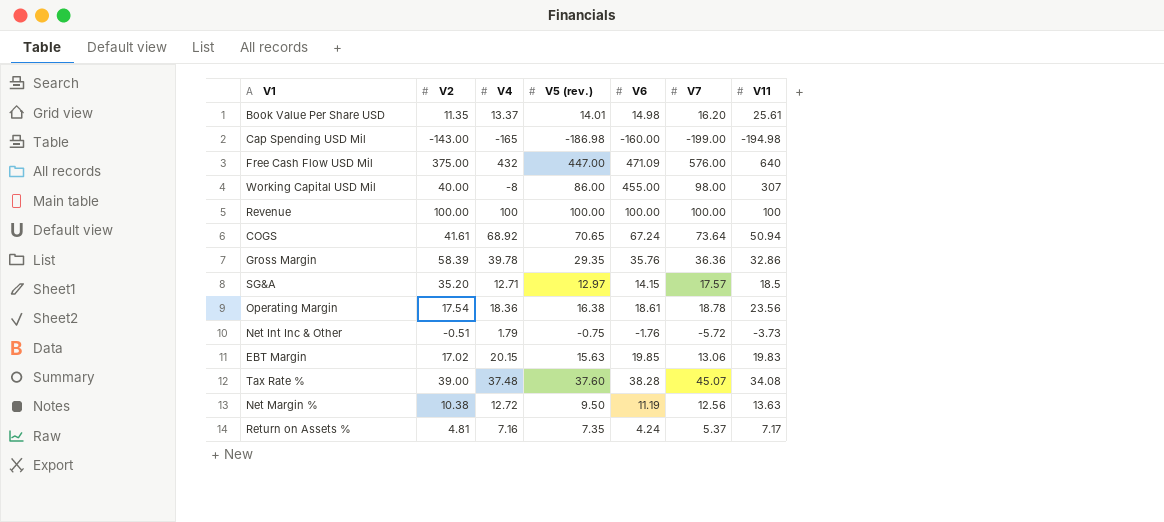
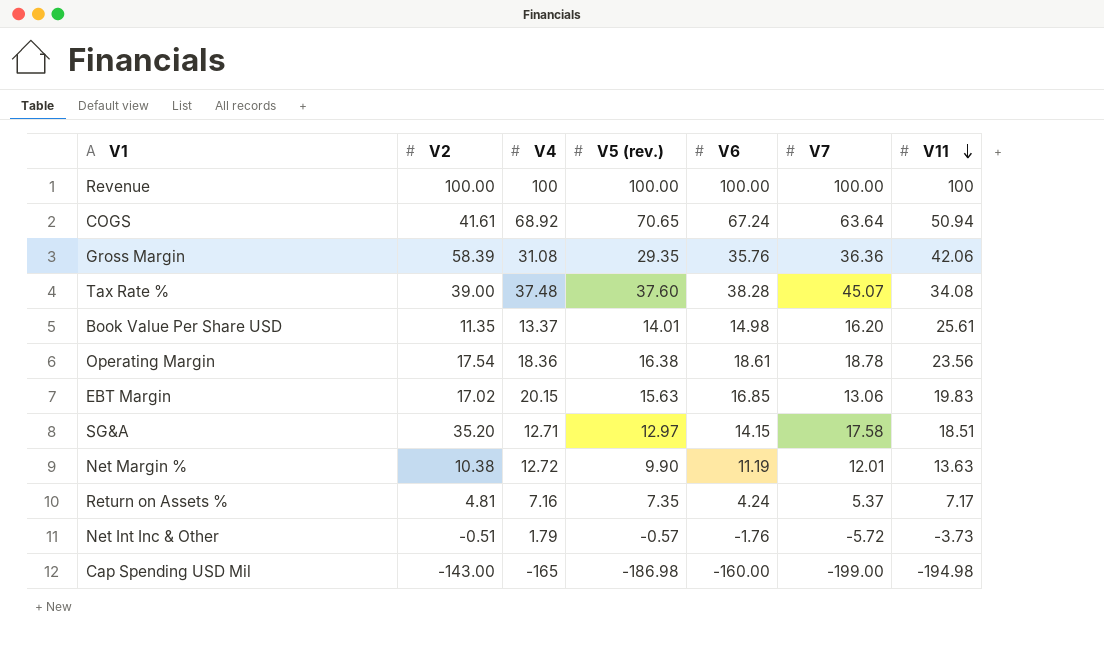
row order: none -> V11 descending
row Free Cash Flow USD Mil: 375.00 | 432 | 447.00 | 471.09 | 576.00 | 640 -> none
row Working Capital USD Mil: 40.00 | -8 | 86.00 | 455.00 | 98.00 | 307 -> none
COGS | V7: 73.64 -> 63.64
Gross Margin | V4: 39.78 -> 31.08
Gross Margin | V11: 32.86 -> 42.06
EBT Margin | V6: 19.85 -> 16.85
SG&A | V7: 17.57 -> 17.58
SG&A | V11: 18.5 -> 18.51
Net Margin % | V5 (rev.): 9.50 -> 9.90
Net Margin % | V7: 12.56 -> 12.01
Net Int Inc & Other | V5 (rev.): -0.75 -> -0.57

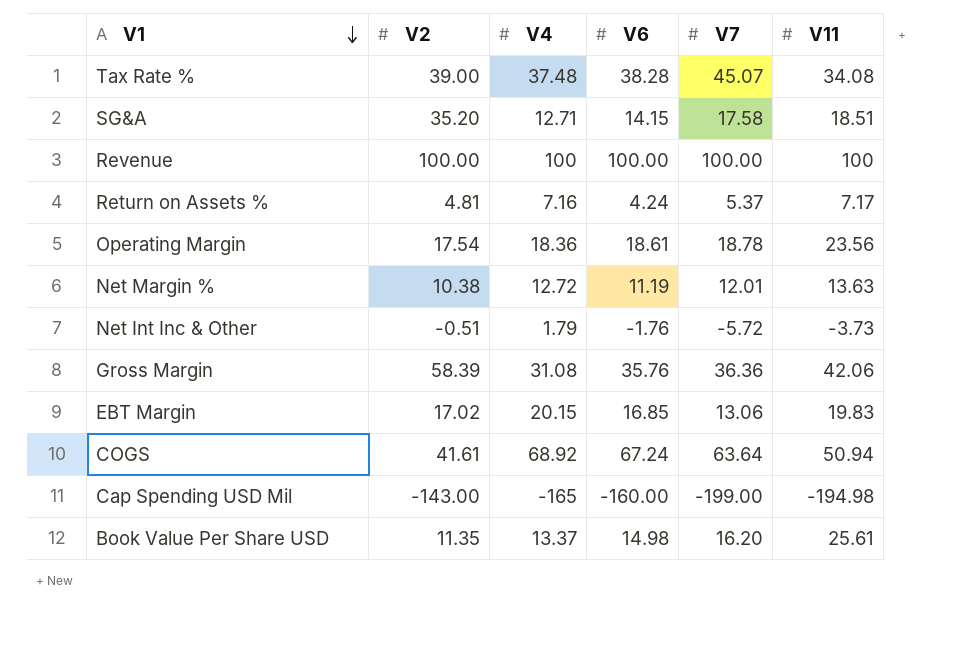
row order: V11 descending -> V1 descending
column V5 (rev.) | position: 4 -> none

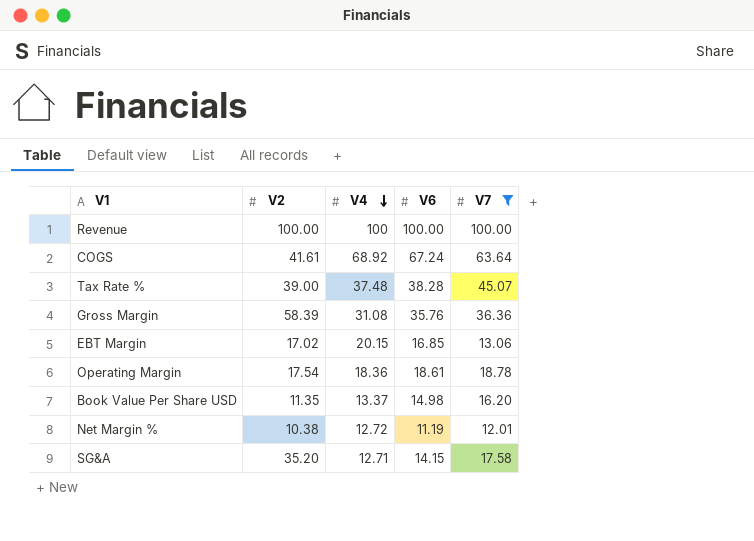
filter: none -> V7 >= 12.01
row order: V1 descending -> V4 descending
column V11 | position: 6 -> none

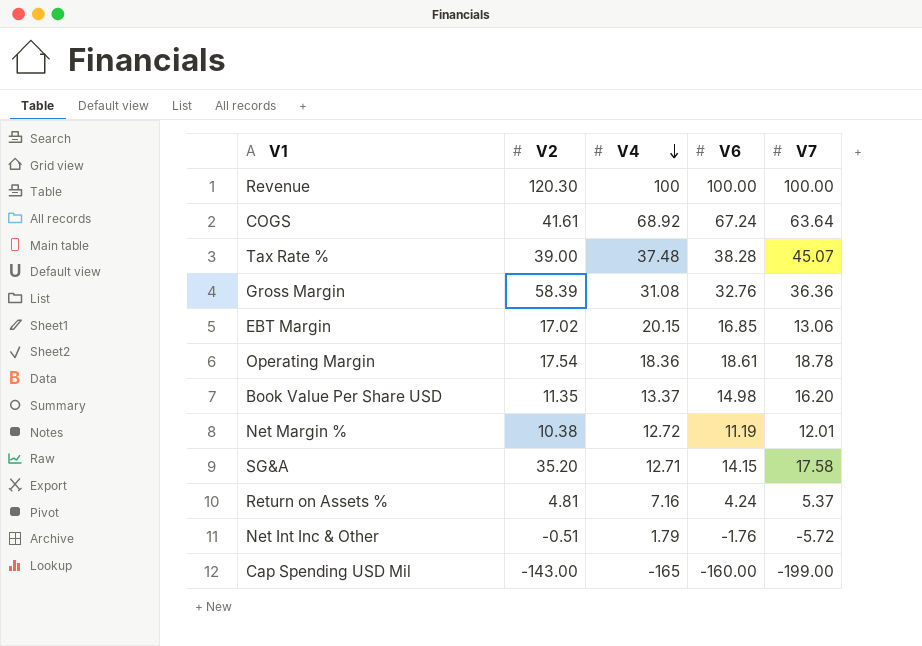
filter: V7 >= 12.01 -> none
Revenue | V2: 100.00 -> 120.30
Gross Margin | V6: 35.76 -> 32.76

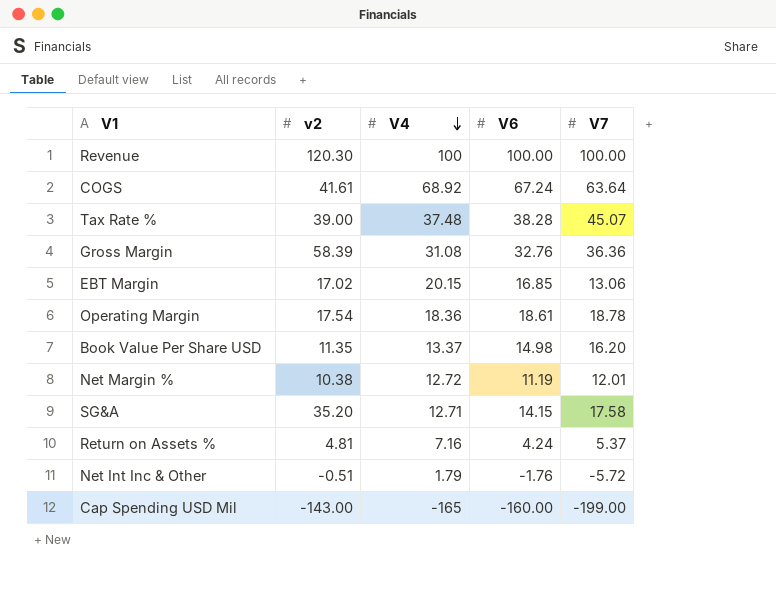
column name: V2 -> v2

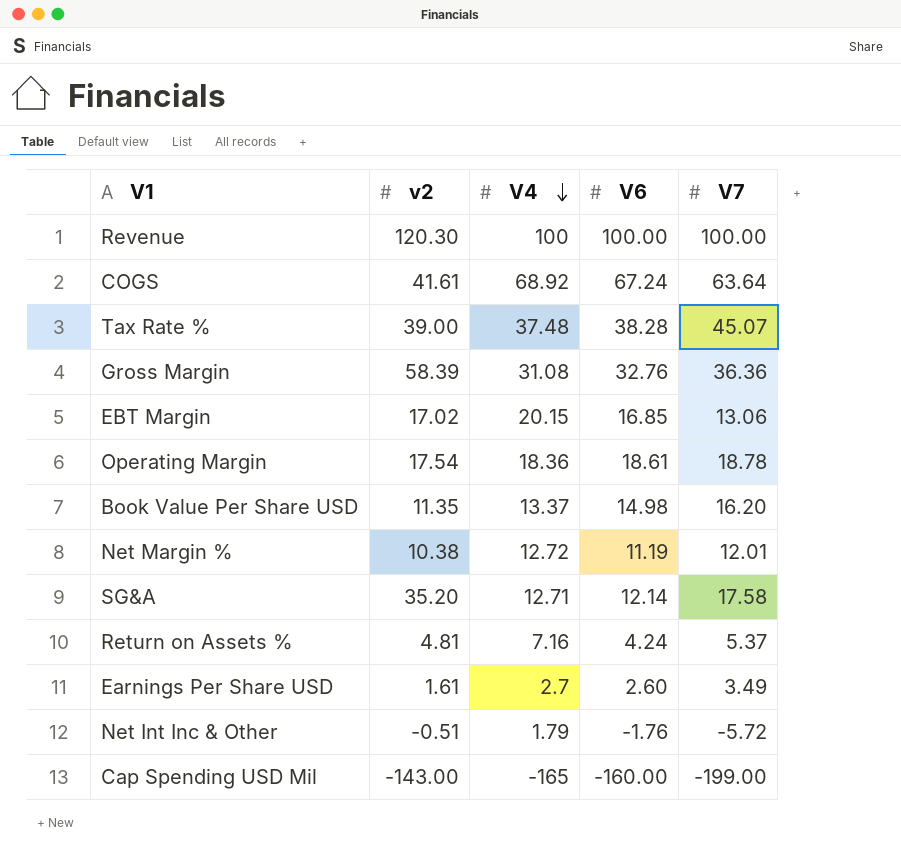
SG&A | V6: 14.15 -> 12.14
row Earnings Per Share USD: none -> 1.61 | 2.7 | 2.60 | 3.49

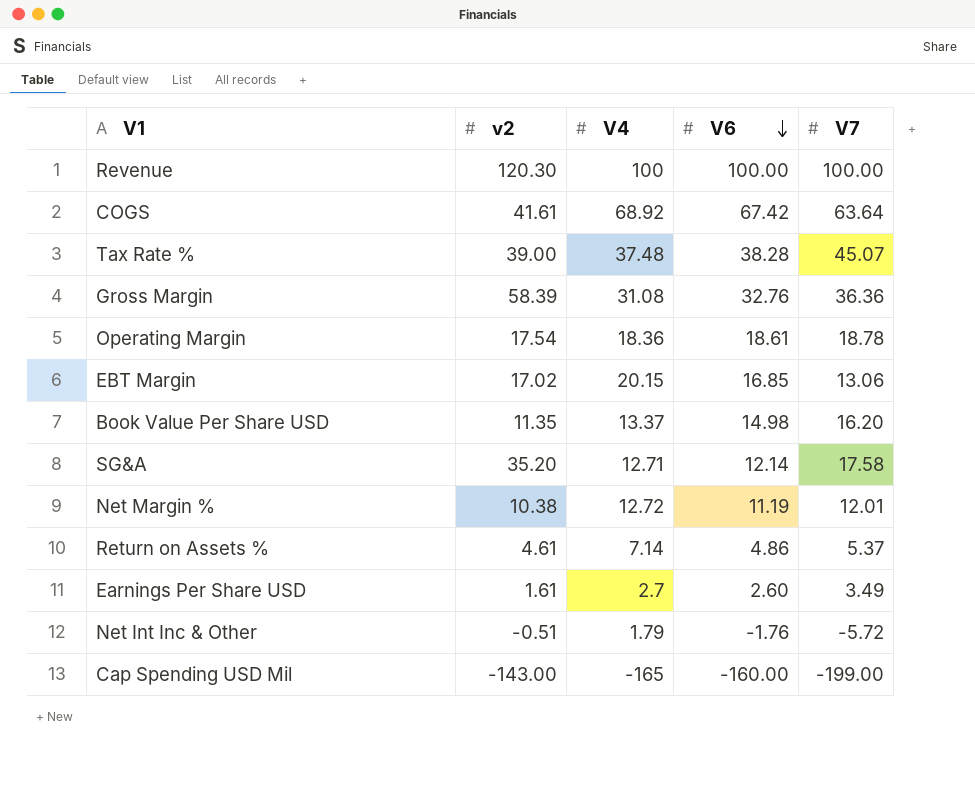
row order: V4 descending -> V6 descending
COGS | V6: 67.24 -> 67.42
Return on Assets % | v2: 4.81 -> 4.61
Return on Assets % | V4: 7.16 -> 7.14
Return on Assets % | V6: 4.24 -> 4.86

